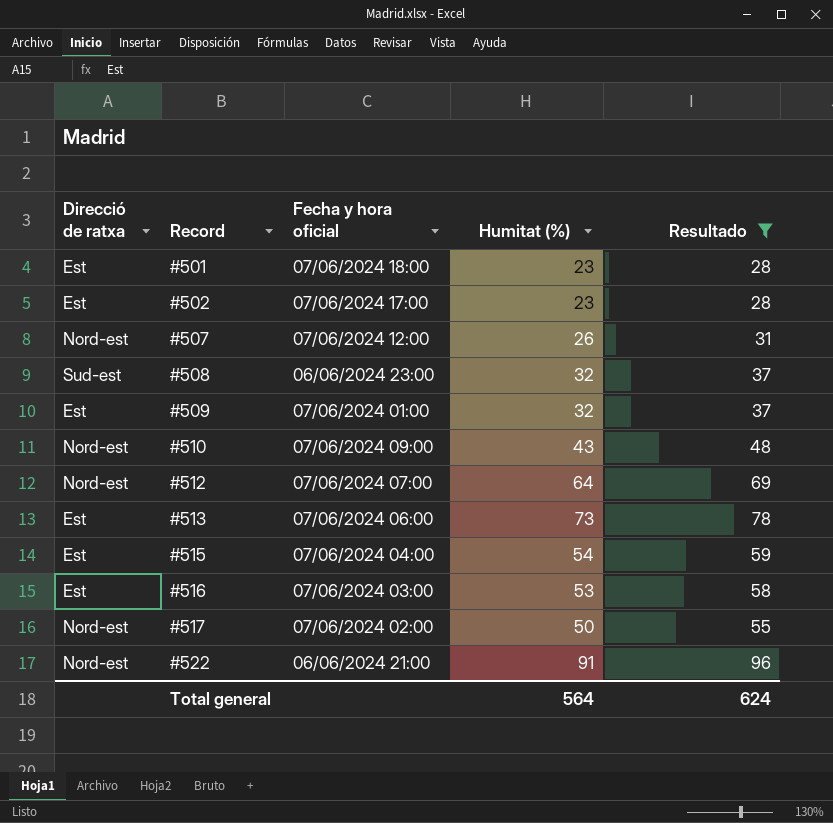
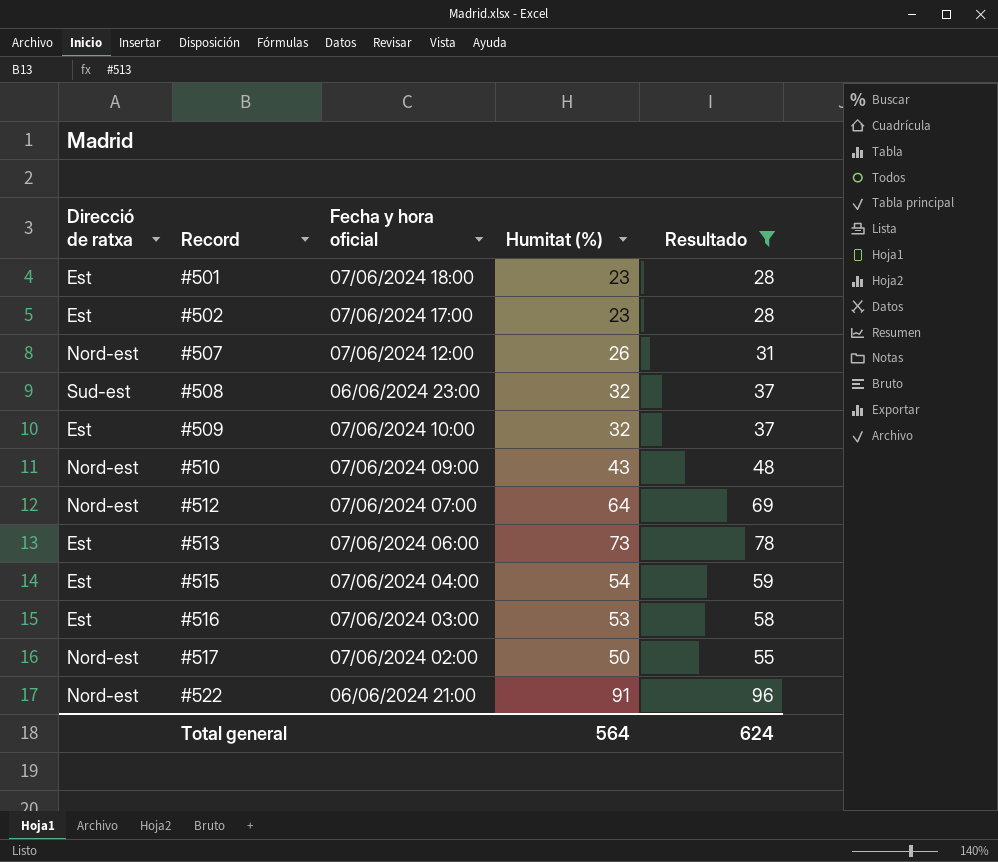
#509 | Fecha y hora oficial: 07/06/2024 01:00 -> 07/06/2024 10:00

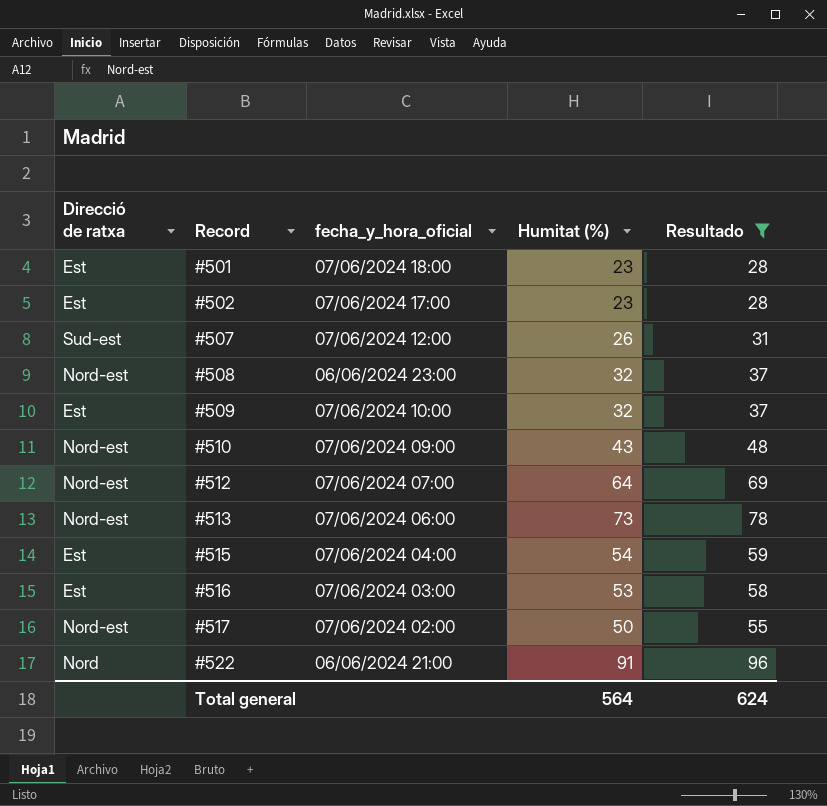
column name: Fecha y hora oficial -> fecha_y_hora_oficial
#507 | Direcció de ratxa: Nord-est -> Sud-est
#508 | Direcció de ratxa: Sud-est -> Nord-est
#513 | Direcció de ratxa: Est -> Nord-est
#522 | Direcció de ratxa: Nord-est -> Nord

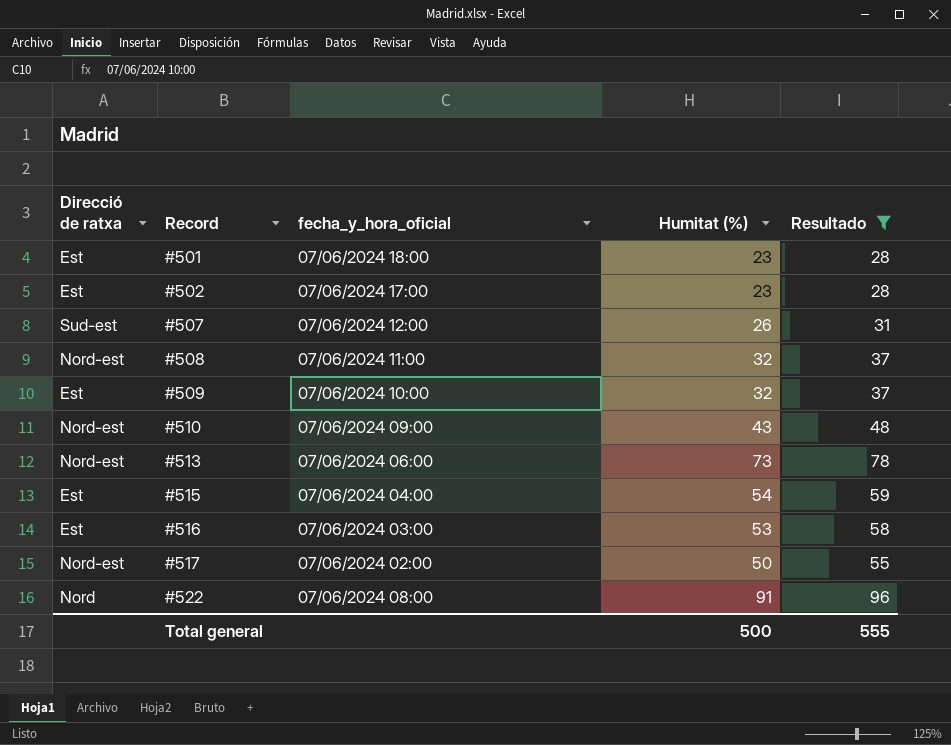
row #512: Nord-est | 07/06/2024 07:00 | 64 | 69 -> none
#508 | fecha_y_hora_oficial: 06/06/2024 23:00 -> 07/06/2024 11:00
#522 | fecha_y_hora_oficial: 06/06/2024 21:00 -> 07/06/2024 08:00
Total general | Humitat (%): 564 -> 500
Total general | Resultado: 624 -> 555

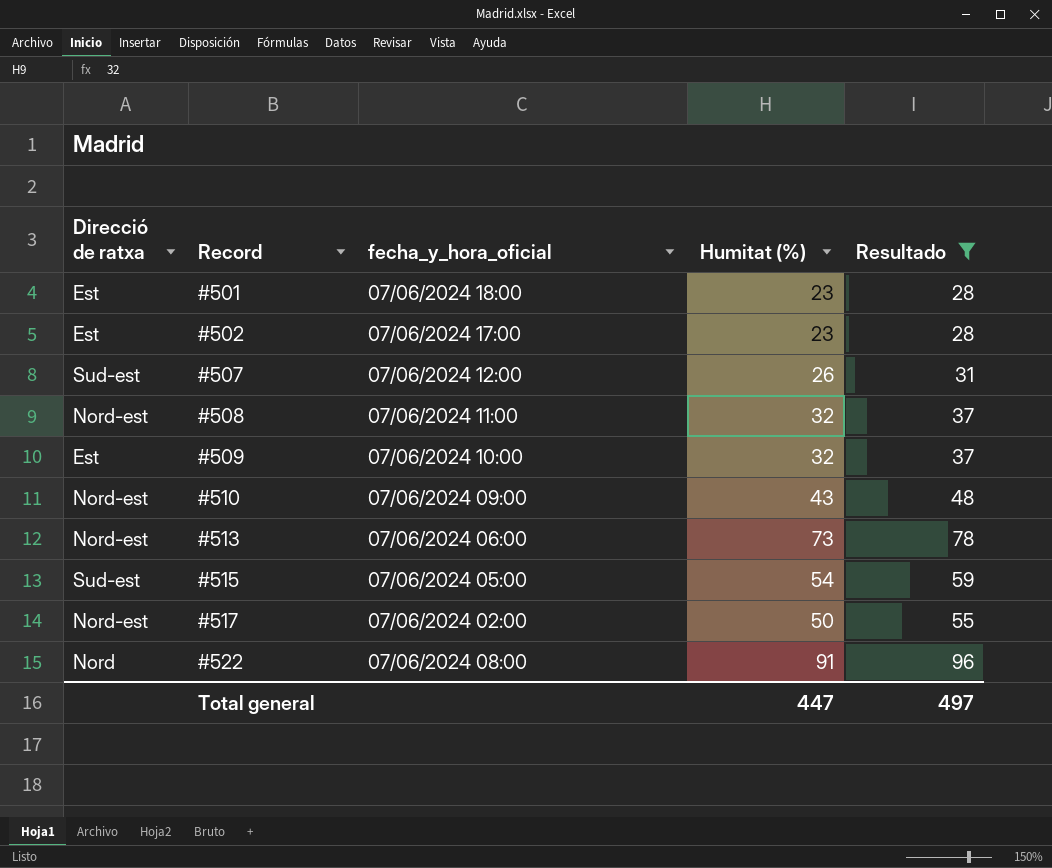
row #516: Est | 07/06/2024 03:00 | 53 | 58 -> none
#515 | Direcció de ratxa: Est -> Sud-est
#515 | fecha_y_hora_oficial: 07/06/2024 04:00 -> 07/06/2024 05:00
Total general | Humitat (%): 500 -> 447
Total general | Resultado: 555 -> 497

